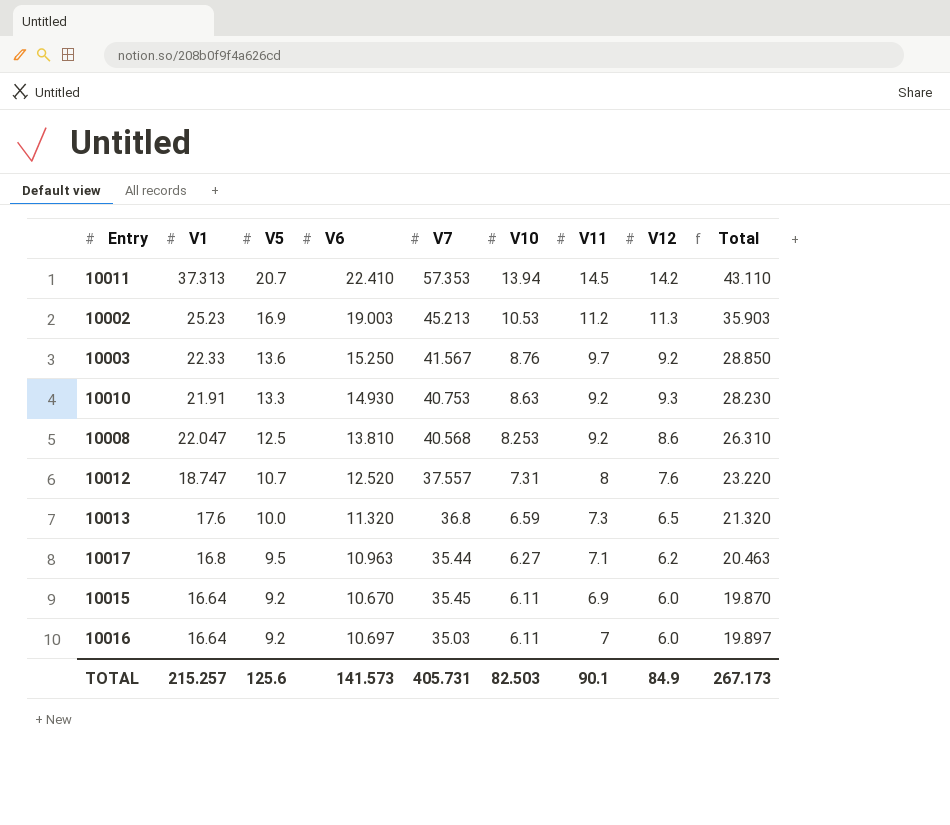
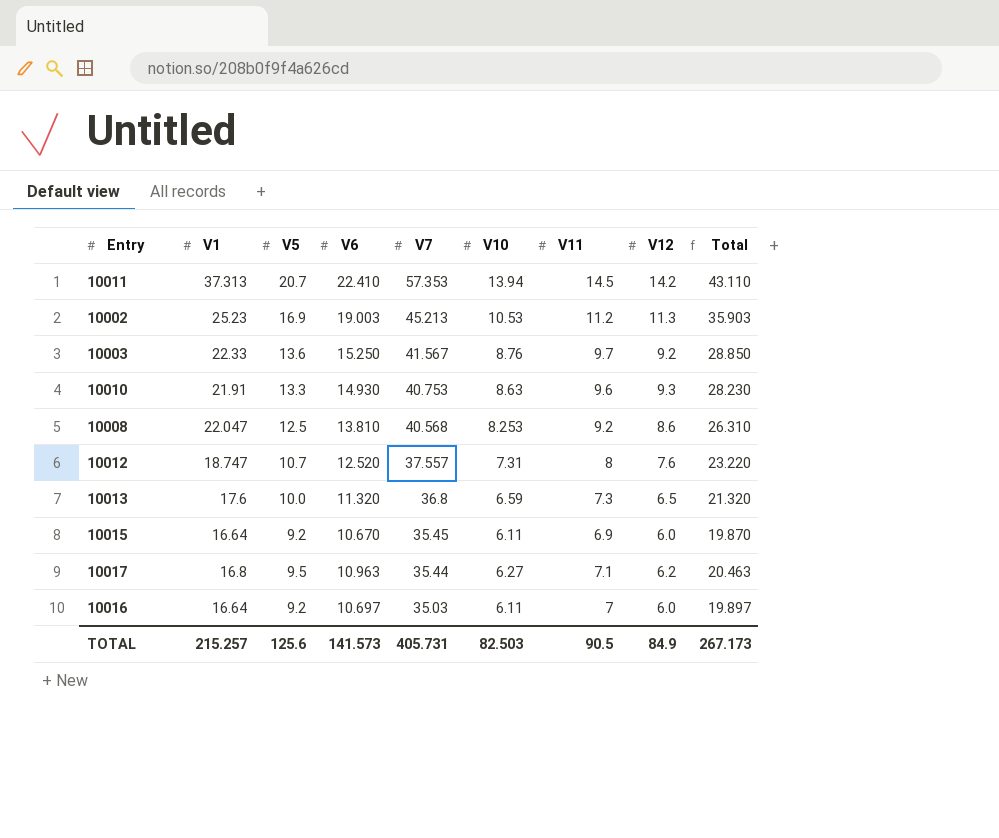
row order: V5 descending -> V7 descending
10010 | V11: 9.2 -> 9.6
TOTAL | V11: 90.1 -> 90.5

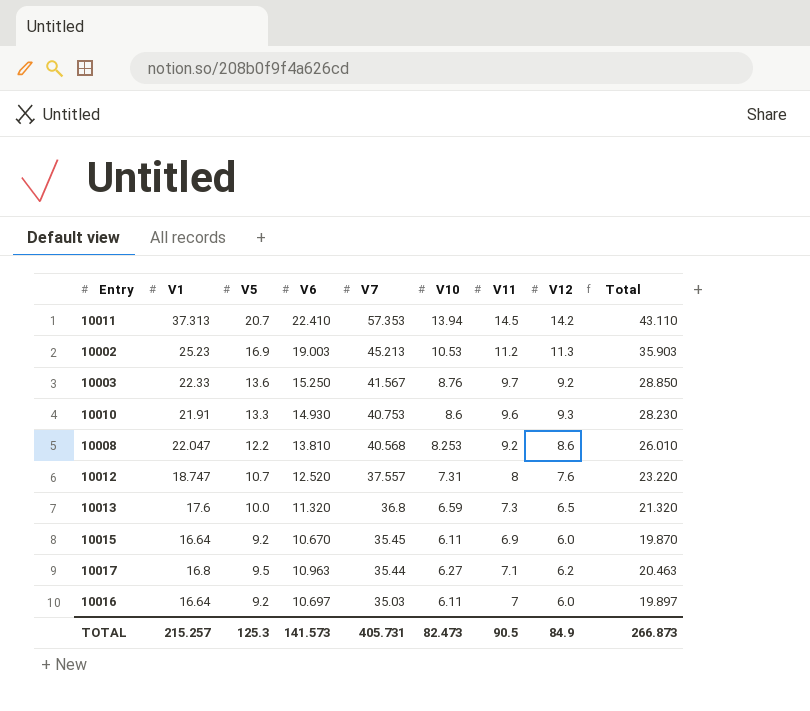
10010 | V10: 8.63 -> 8.6
10008 | V5: 12.5 -> 12.2
10008 | Total: 26.310 -> 26.010
TOTAL | V5: 125.6 -> 125.3
TOTAL | V10: 82.503 -> 82.473
TOTAL | Total: 267.173 -> 266.873

